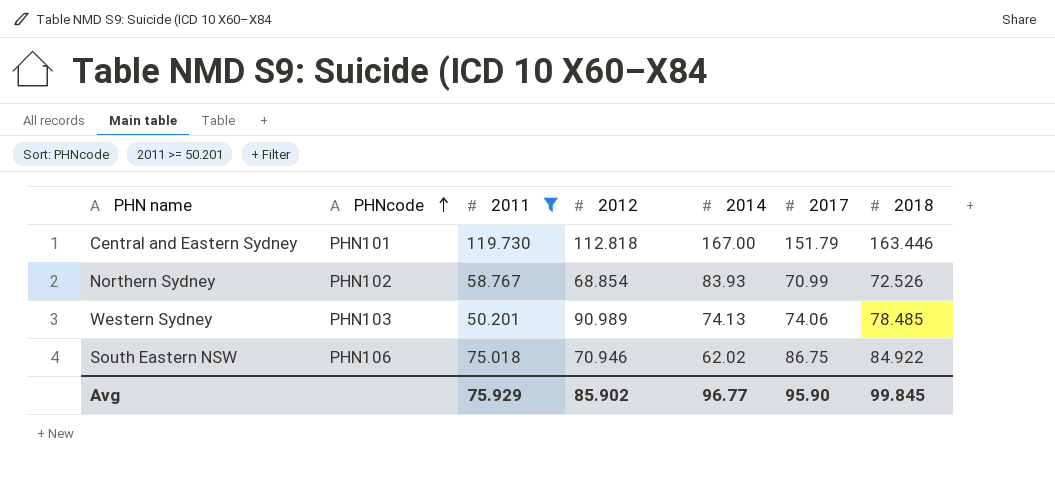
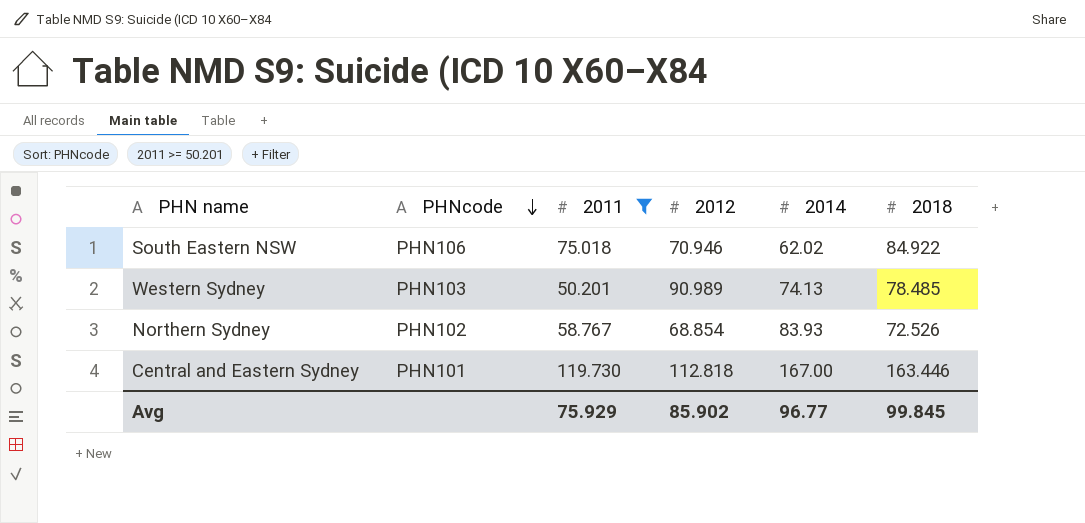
row order: PHNcode ascending -> PHNcode descending
column 2017 | position: 6 -> none

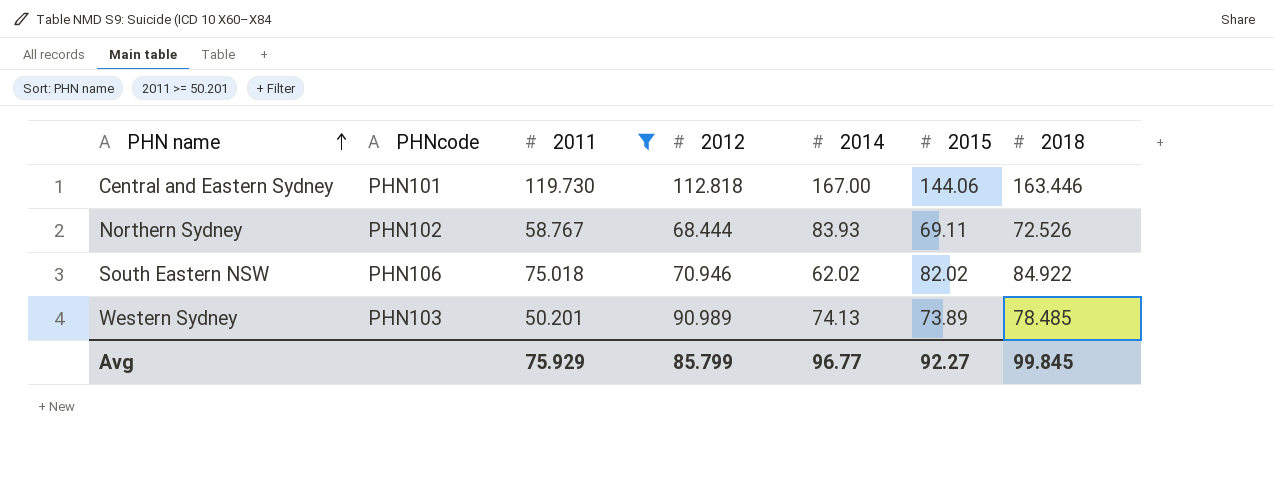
row order: PHNcode descending -> PHN name ascending
column 2015 | position: none -> 6
Northern Sydney | 2012: 68.854 -> 68.444
Avg | 2012: 85.902 -> 85.799

